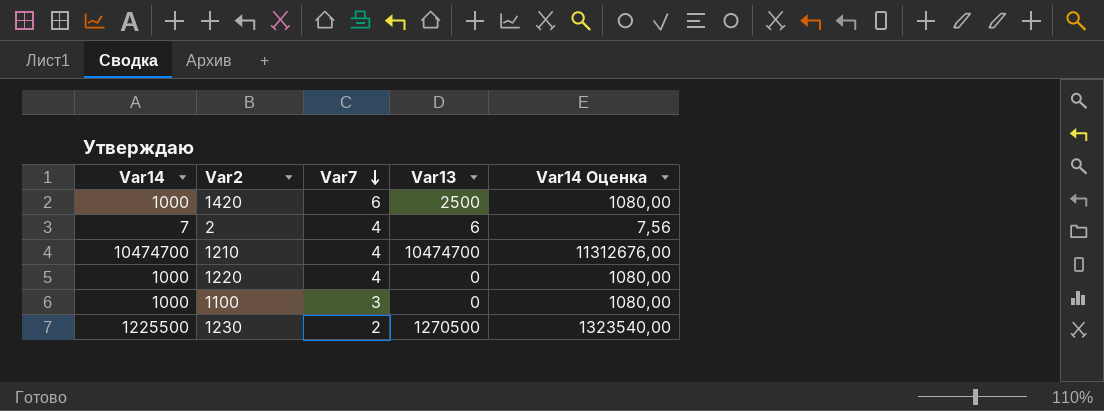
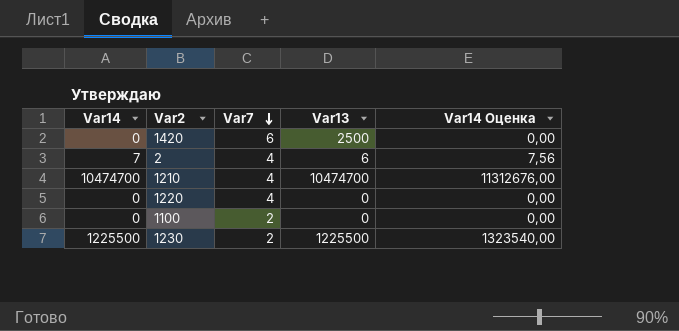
1420 | Var14: 1000 -> 0
1420 | Var14 Оценка: 1080,00 -> 0,00
1220 | Var14: 1000 -> 0
1220 | Var14 Оценка: 1080,00 -> 0,00
1100 | Var14: 1000 -> 0
1100 | Var7: 3 -> 2
1100 | Var14 Оценка: 1080,00 -> 0,00
1230 | Var13: 1270500 -> 1225500

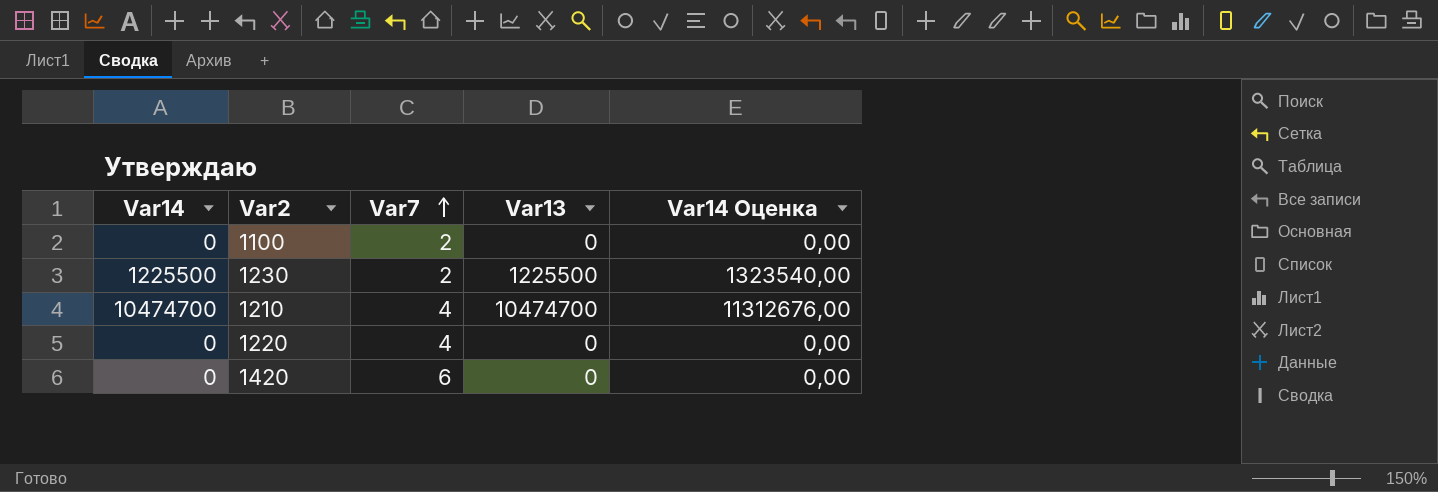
row order: Var7 descending -> Var7 ascending
row 2: 7 | 4 | 6 | 7,56 -> none
1420 | Var13: 2500 -> 0

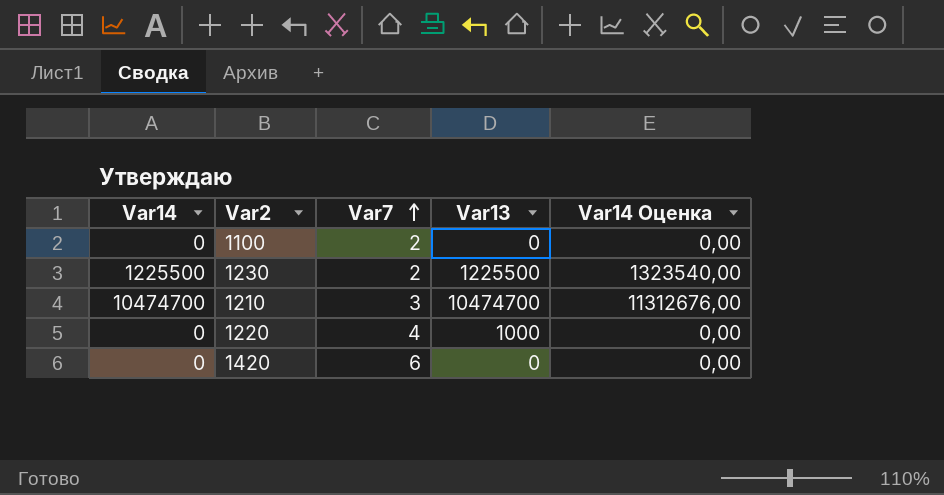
1210 | Var7: 4 -> 3
1220 | Var13: 0 -> 1000

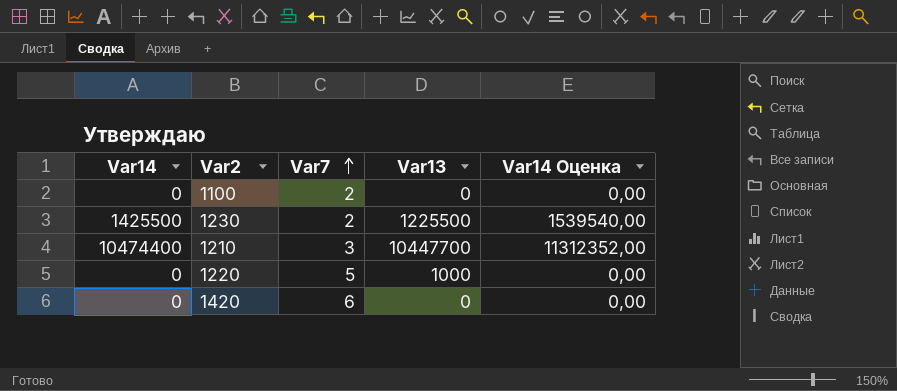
1230 | Var14: 1225500 -> 1425500
1230 | Var14 Оценка: 1323540,00 -> 1539540,00
1210 | Var14: 10474700 -> 10474400
1210 | Var13: 10474700 -> 10447700
1210 | Var14 Оценка: 11312676,00 -> 11312352,00
1220 | Var7: 4 -> 5

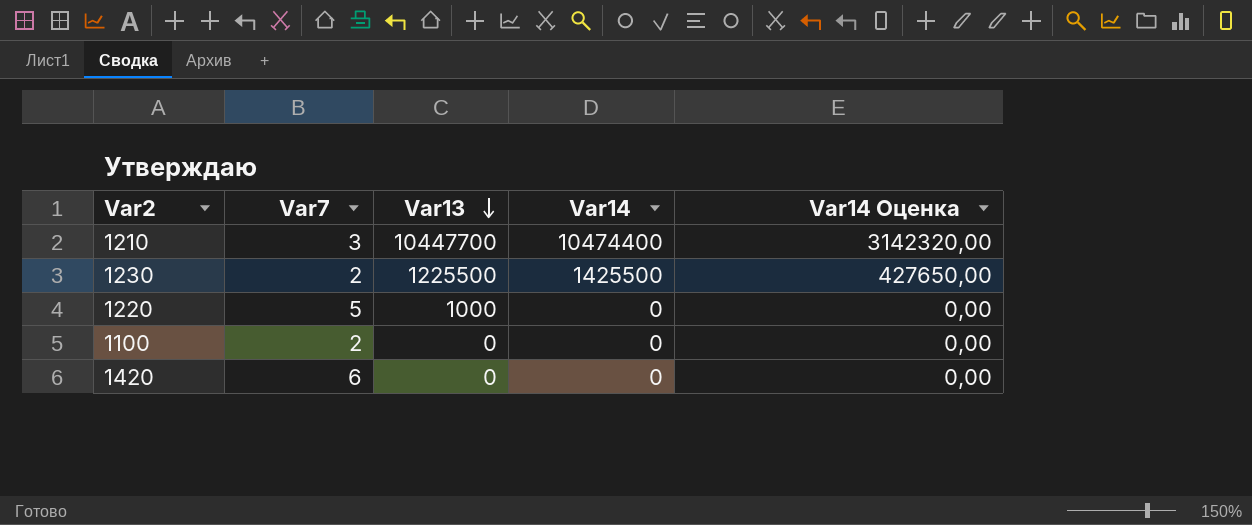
row order: Var7 ascending -> Var13 descending
column Var14 | position: 1 -> 4
column Var14 Оценка | formula: [Var14] * 1,08 -> [Var14] * 0,3

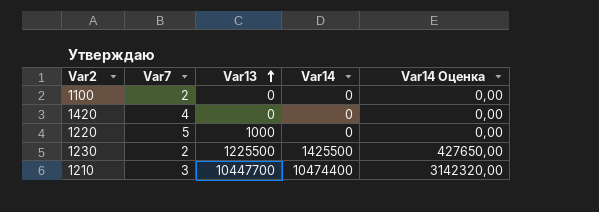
row order: Var13 descending -> Var13 ascending
1420 | Var7: 6 -> 4

